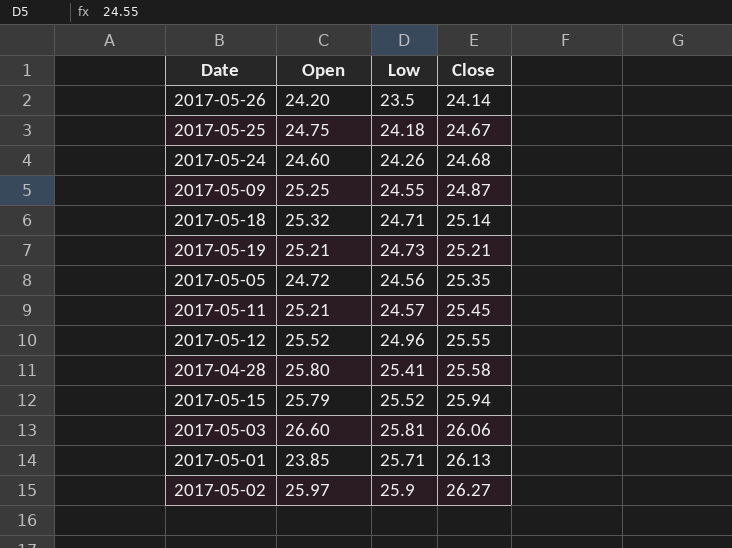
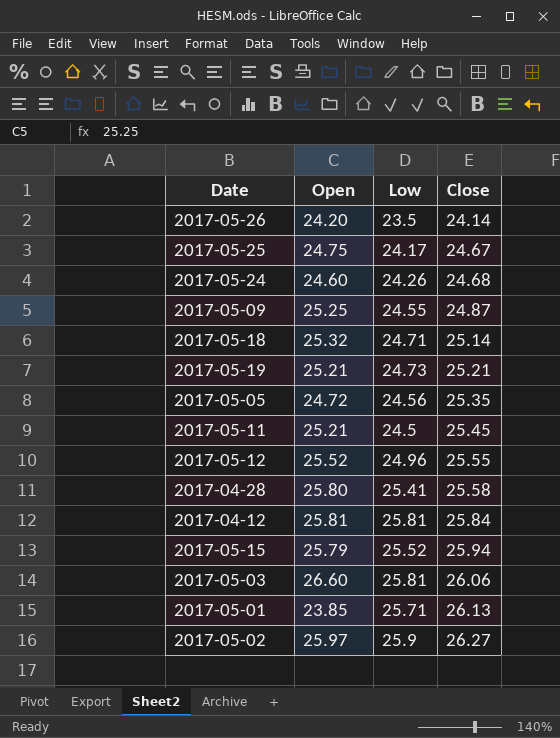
2017-05-25 | Low: 24.18 -> 24.17
2017-05-11 | Low: 24.57 -> 24.5
row 2017-04-12: none -> 25.81 | 25.81 | 25.84

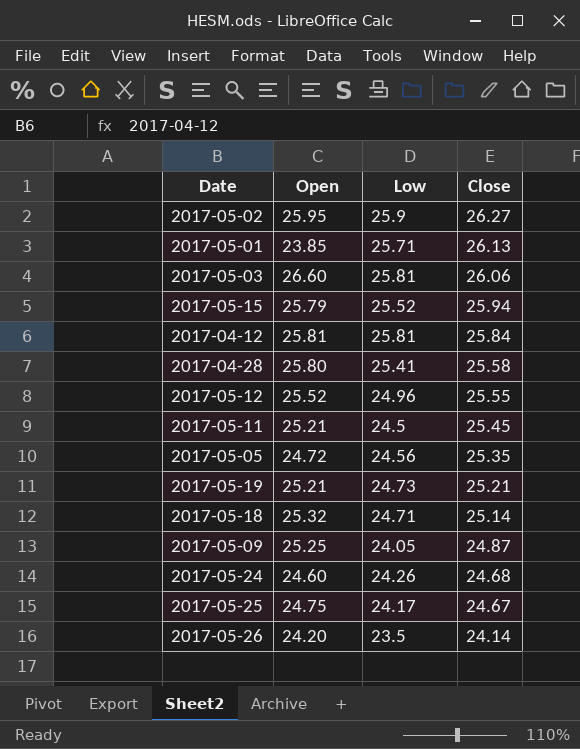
row order: Close ascending -> Close descending
2017-05-02 | Open: 25.97 -> 25.95
2017-05-09 | Low: 24.55 -> 24.05

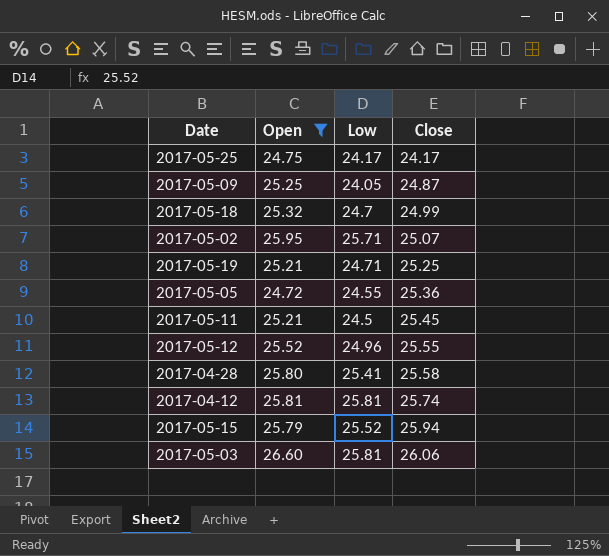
filter: none -> Open >= 24.72
row order: Close descending -> Close ascending
2017-05-25 | Close: 24.67 -> 24.17
2017-05-18 | Low: 24.71 -> 24.7
2017-05-18 | Close: 25.14 -> 24.99
2017-05-02 | Low: 25.9 -> 25.71
2017-05-02 | Close: 26.27 -> 25.07
2017-05-19 | Low: 24.73 -> 24.71
2017-05-19 | Close: 25.21 -> 25.25
2017-05-05 | Low: 24.56 -> 24.55
2017-05-05 | Close: 25.35 -> 25.36
2017-04-12 | Close: 25.84 -> 25.74

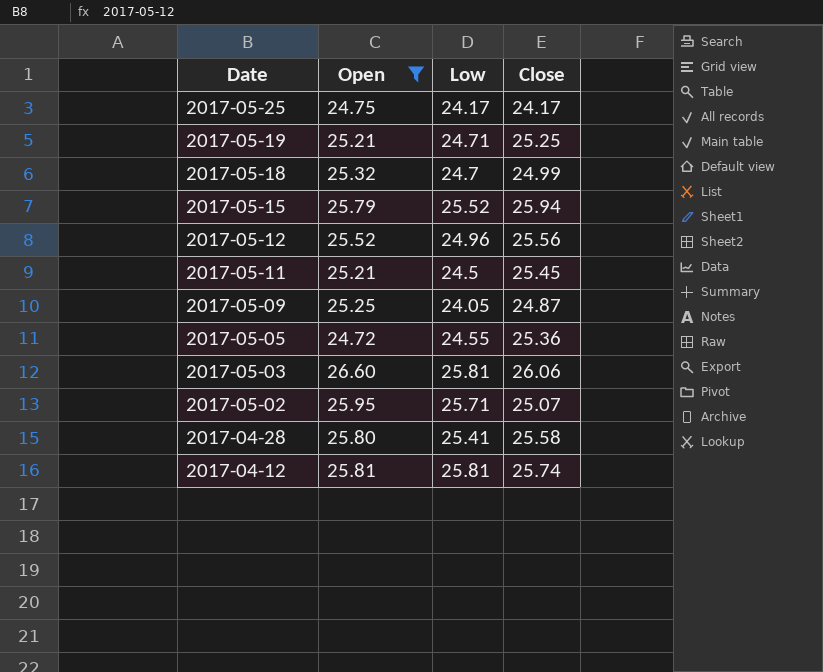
row order: Close ascending -> Date descending
2017-05-12 | Close: 25.55 -> 25.56

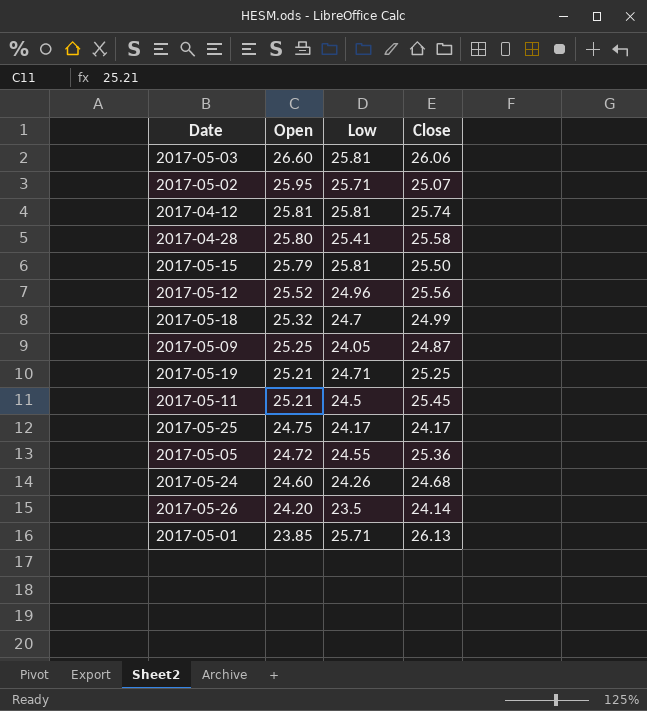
filter: Open >= 24.72 -> none
row order: Date descending -> Open descending
2017-05-15 | Low: 25.52 -> 25.81
2017-05-15 | Close: 25.94 -> 25.50

